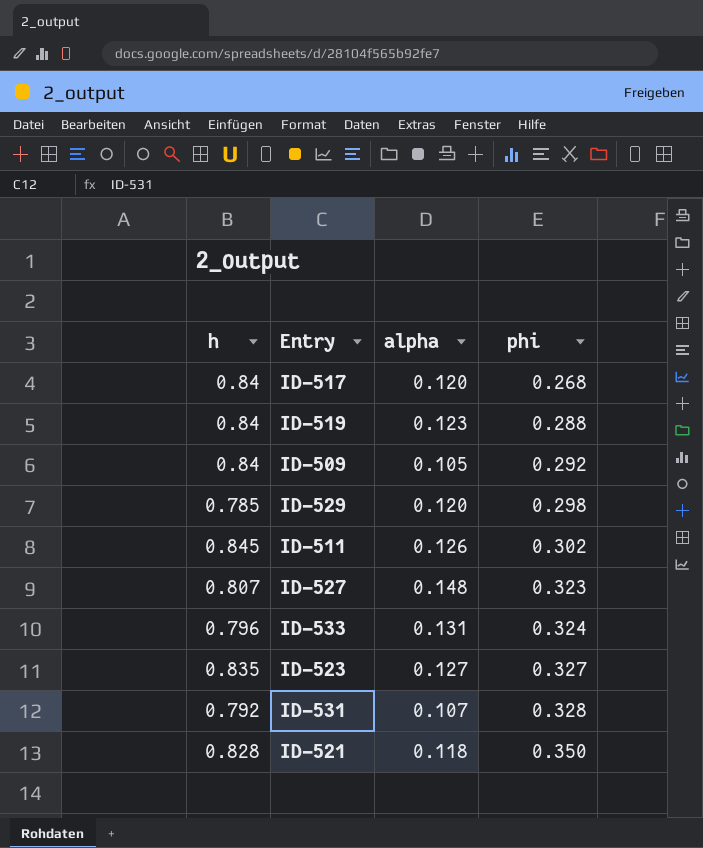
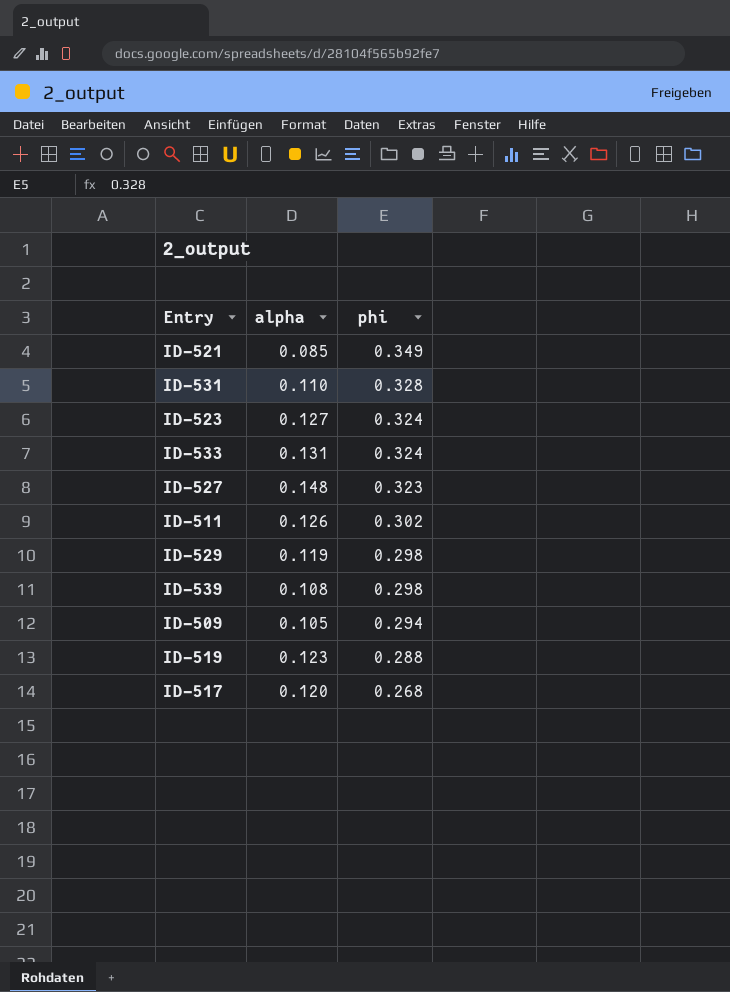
row order: phi ascending -> phi descending
column h | position: 1 -> none
ID-521 | alpha: 0.118 -> 0.085
ID-521 | phi: 0.350 -> 0.349
ID-531 | alpha: 0.107 -> 0.110
ID-523 | phi: 0.327 -> 0.324
ID-529 | alpha: 0.120 -> 0.119
row ID-539: none -> 0.108 | 0.298
ID-509 | phi: 0.292 -> 0.294

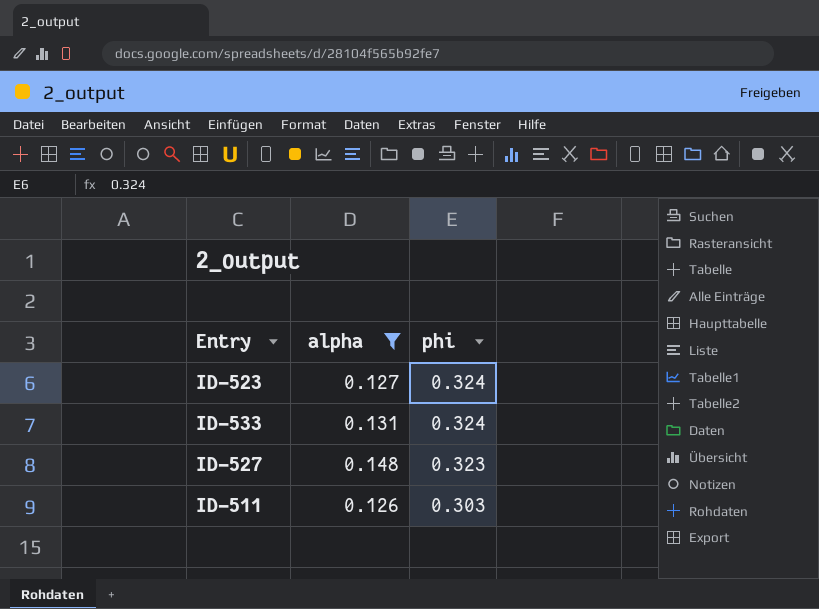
filter: none -> alpha >= 0.126
ID-511 | phi: 0.302 -> 0.303

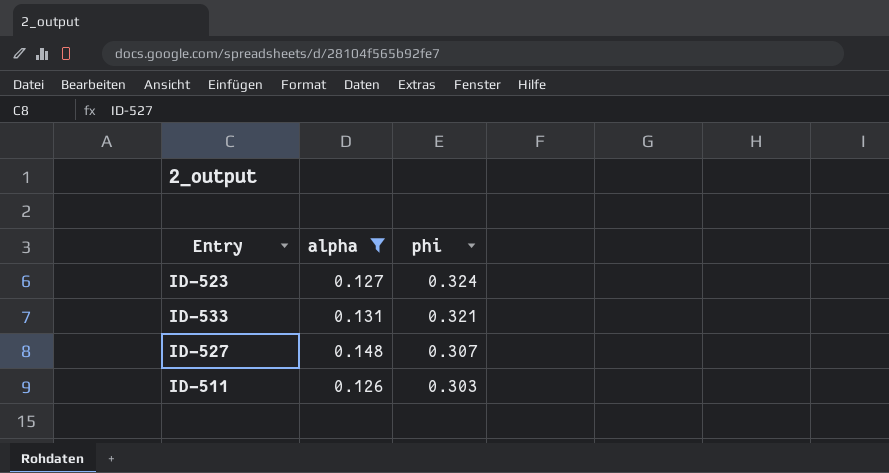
ID-533 | phi: 0.324 -> 0.321
ID-527 | phi: 0.323 -> 0.307

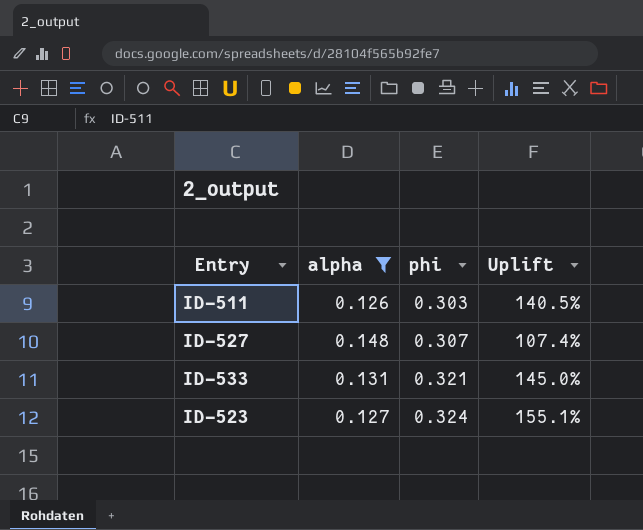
row order: phi descending -> phi ascending
column Uplift | formula: none -> ([phi] - [alpha]) / [alpha]

